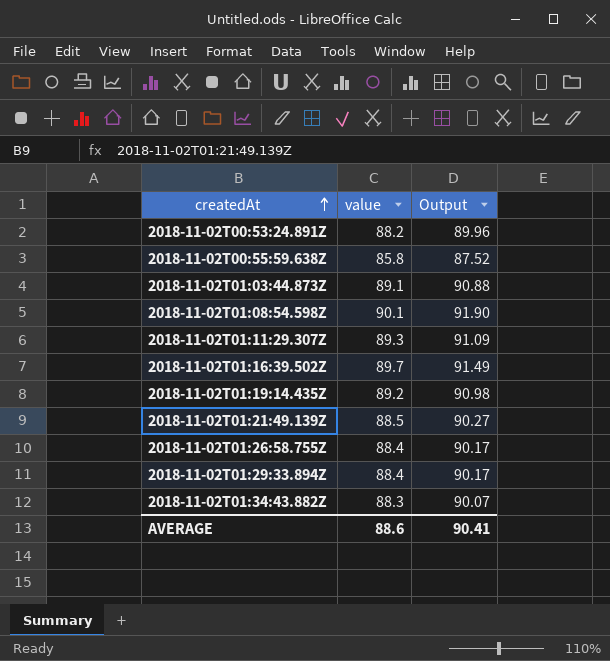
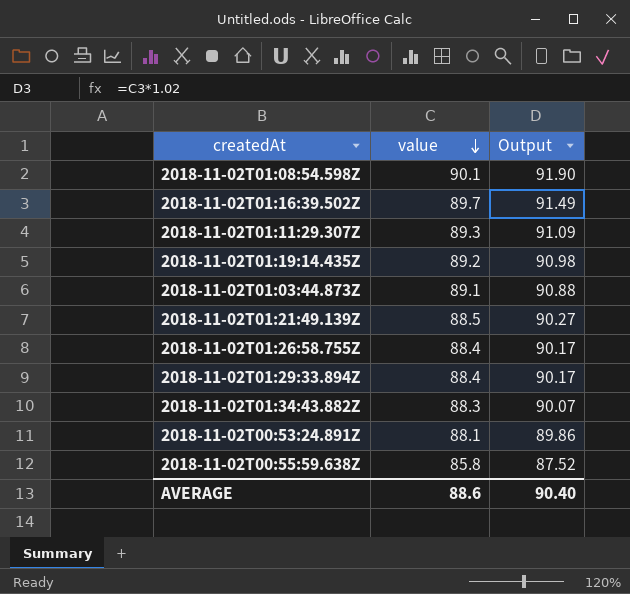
row order: createdAt ascending -> value descending
2018-11-02T00:53:24.891Z | value: 88.2 -> 88.1
2018-11-02T00:53:24.891Z | Output: 89.96 -> 89.86
AVERAGE | Output: 90.41 -> 90.40

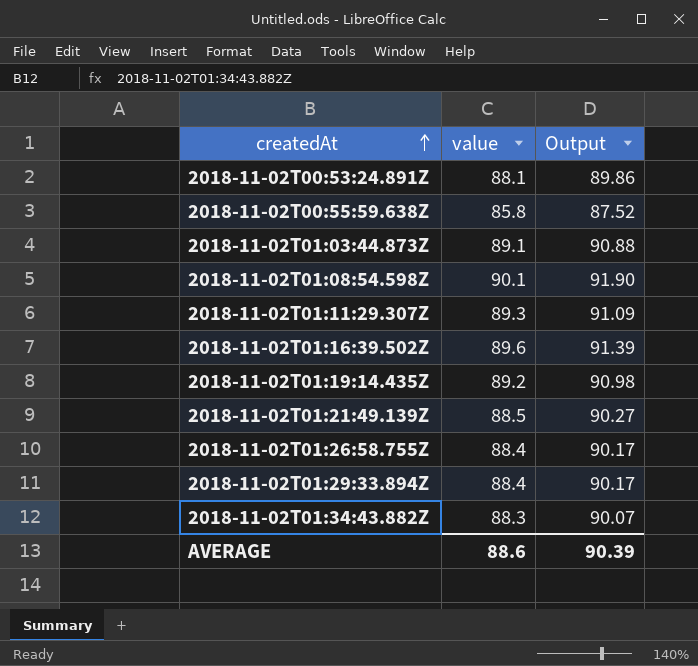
row order: value descending -> createdAt ascending
2018-11-02T01:16:39.502Z | value: 89.7 -> 89.6
2018-11-02T01:16:39.502Z | Output: 91.49 -> 91.39
AVERAGE | Output: 90.40 -> 90.39

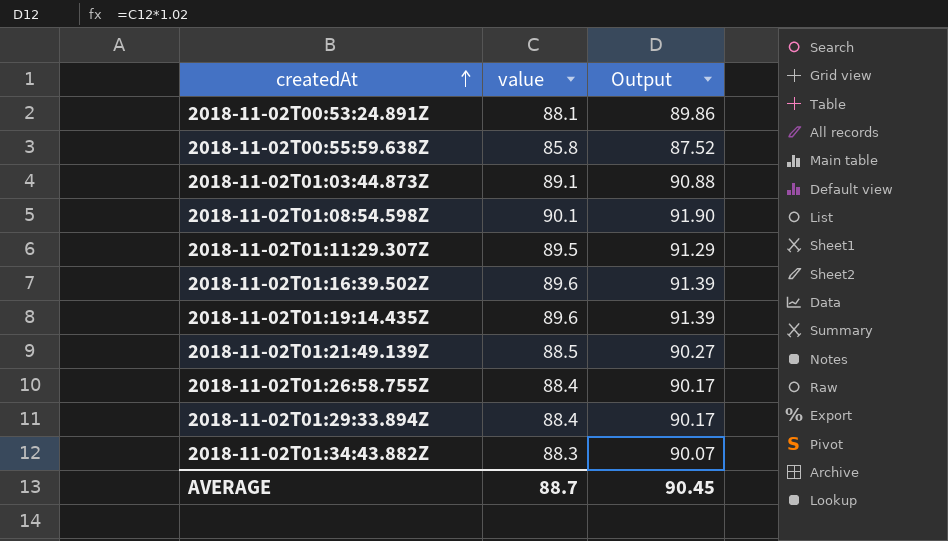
2018-11-02T01:11:29.307Z | value: 89.3 -> 89.5
2018-11-02T01:11:29.307Z | Output: 91.09 -> 91.29
2018-11-02T01:19:14.435Z | value: 89.2 -> 89.6
2018-11-02T01:19:14.435Z | Output: 90.98 -> 91.39
AVERAGE | value: 88.6 -> 88.7
AVERAGE | Output: 90.39 -> 90.45

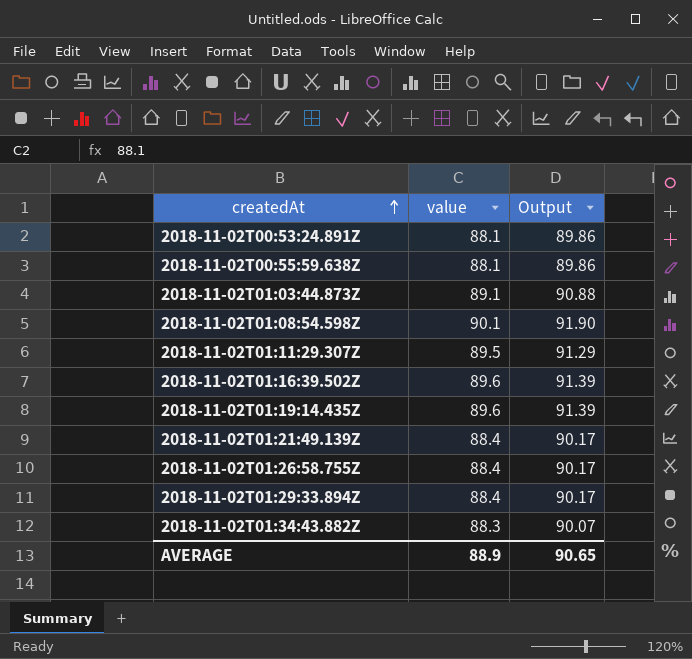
2018-11-02T00:55:59.638Z | value: 85.8 -> 88.1
2018-11-02T00:55:59.638Z | Output: 87.52 -> 89.86
2018-11-02T01:21:49.139Z | value: 88.5 -> 88.4
2018-11-02T01:21:49.139Z | Output: 90.27 -> 90.17
AVERAGE | value: 88.7 -> 88.9
AVERAGE | Output: 90.45 -> 90.65

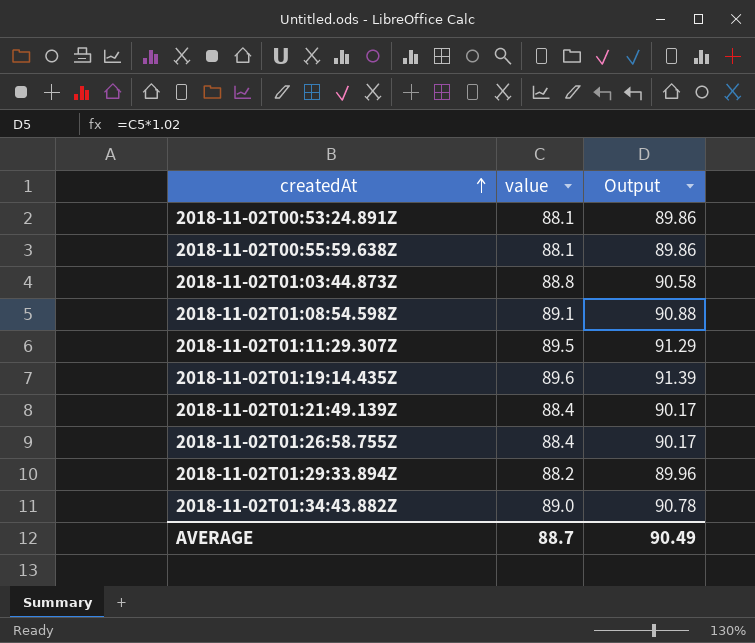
row 2018-11-02T01:16:39.502Z: 89.6 | 91.39 -> none
2018-11-02T01:03:44.873Z | value: 89.1 -> 88.8
2018-11-02T01:03:44.873Z | Output: 90.88 -> 90.58
2018-11-02T01:08:54.598Z | value: 90.1 -> 89.1
2018-11-02T01:08:54.598Z | Output: 91.90 -> 90.88
2018-11-02T01:29:33.894Z | value: 88.4 -> 88.2
2018-11-02T01:29:33.894Z | Output: 90.17 -> 89.96
2018-11-02T01:34:43.882Z | value: 88.3 -> 89.0
2018-11-02T01:34:43.882Z | Output: 90.07 -> 90.78
AVERAGE | value: 88.9 -> 88.7
AVERAGE | Output: 90.65 -> 90.49

